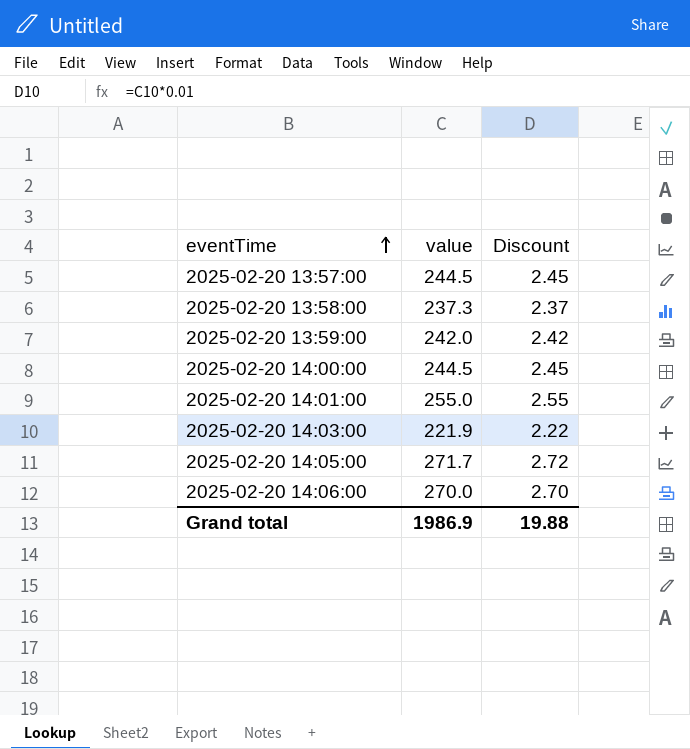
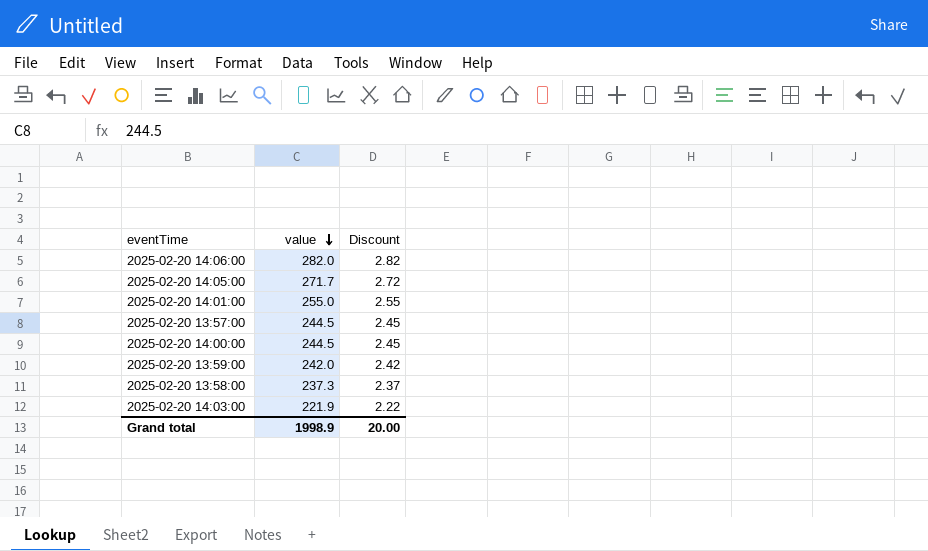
row order: eventTime ascending -> value descending
2025-02-20 14:06:00 | value: 270.0 -> 282.0
2025-02-20 14:06:00 | Discount: 2.70 -> 2.82
Grand total | value: 1986.9 -> 1998.9
Grand total | Discount: 19.88 -> 20.00

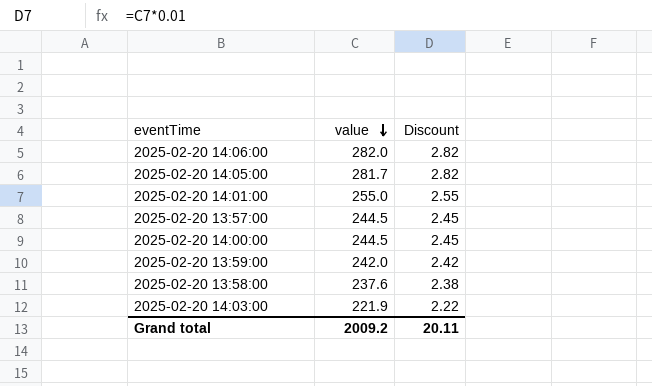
2025-02-20 14:05:00 | value: 271.7 -> 281.7
2025-02-20 14:05:00 | Discount: 2.72 -> 2.82
2025-02-20 13:58:00 | value: 237.3 -> 237.6
2025-02-20 13:58:00 | Discount: 2.37 -> 2.38
Grand total | value: 1998.9 -> 2009.2
Grand total | Discount: 20.00 -> 20.11

